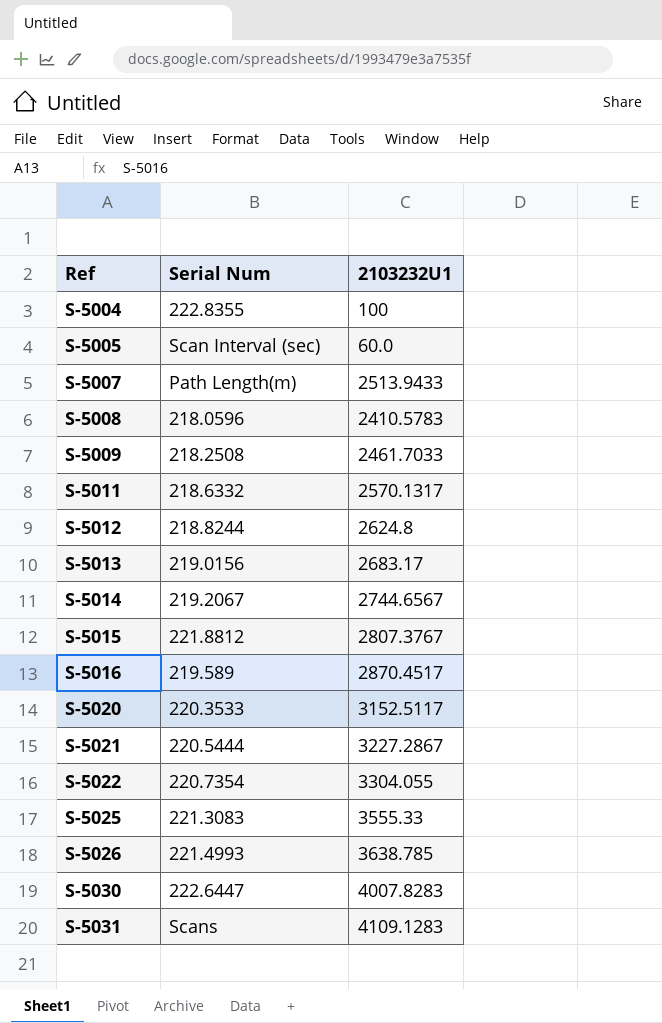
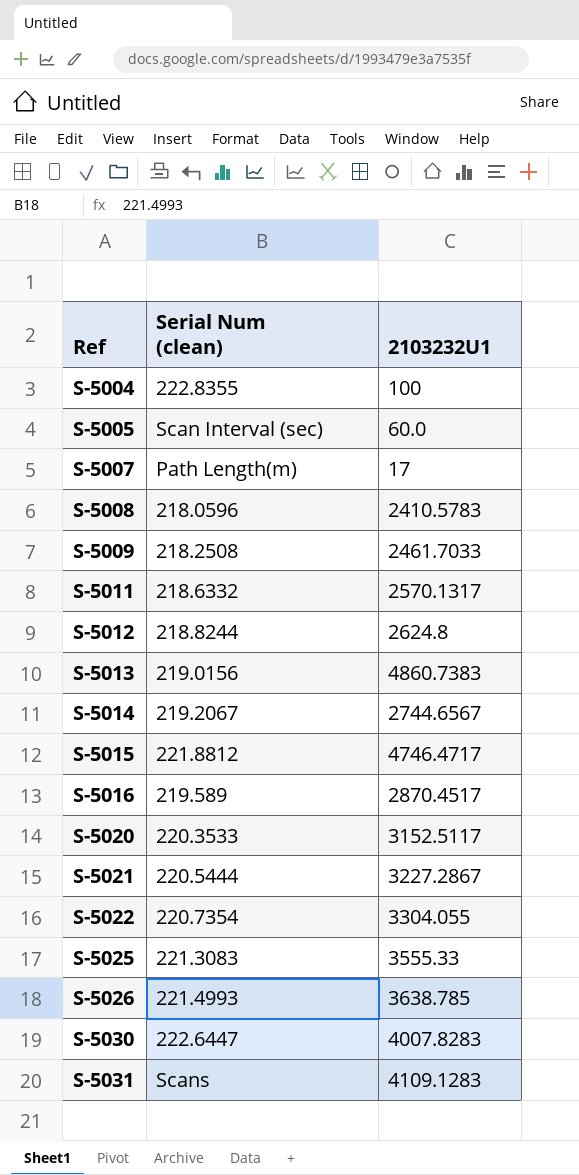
column name: Serial Num -> Serial Num (clean)
S-5007 | 2103232U1: 2513.9433 -> 17
S-5013 | 2103232U1: 2683.17 -> 4860.7383
S-5015 | 2103232U1: 2807.3767 -> 4746.4717

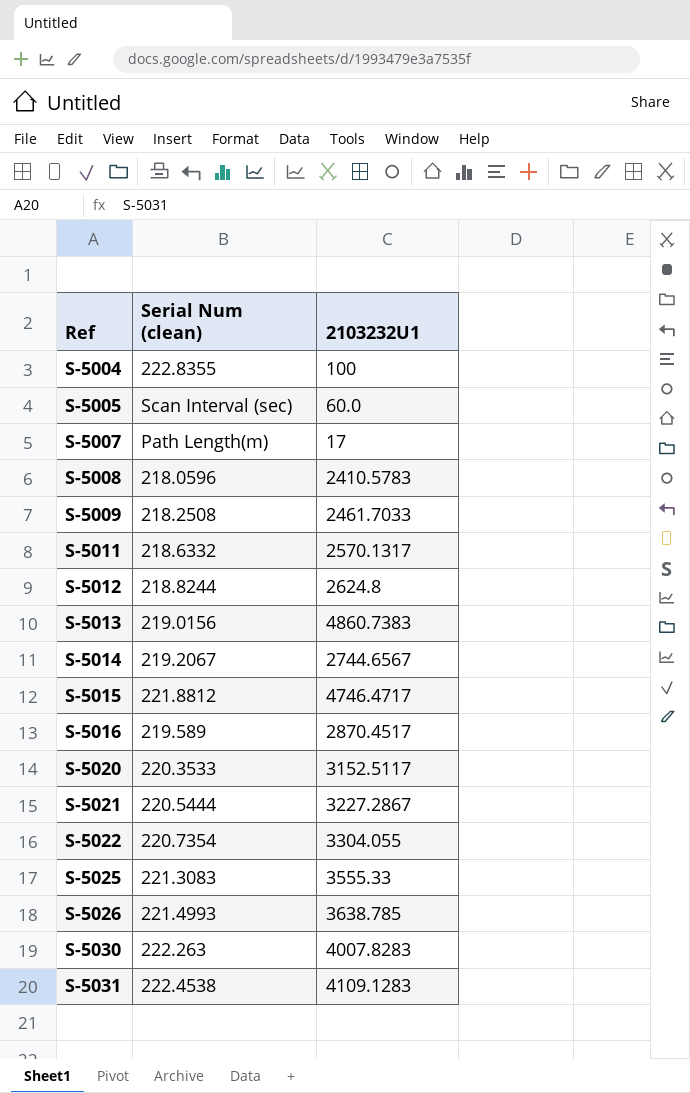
S-5030 | Serial Num (clean): 222.6447 -> 222.263
S-5031 | Serial Num (clean): Scans -> 222.4538

